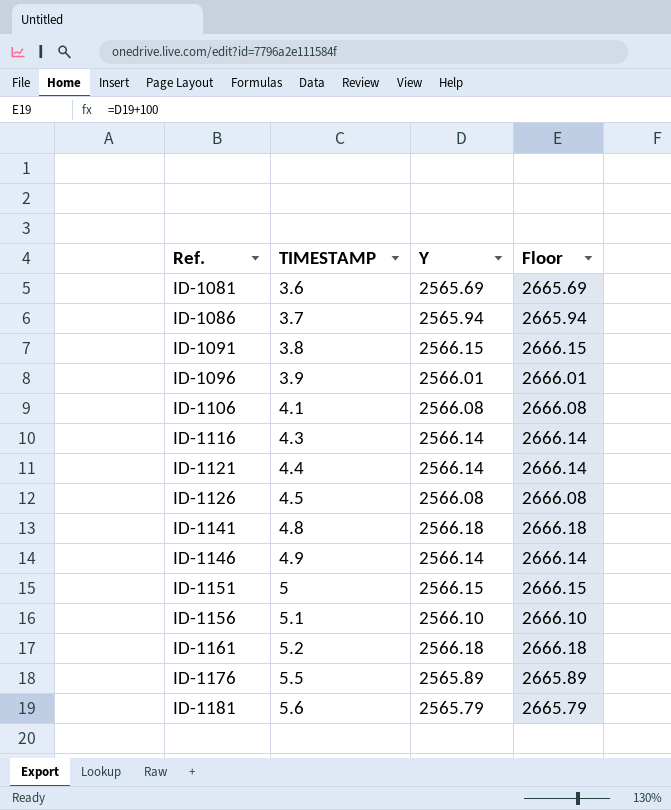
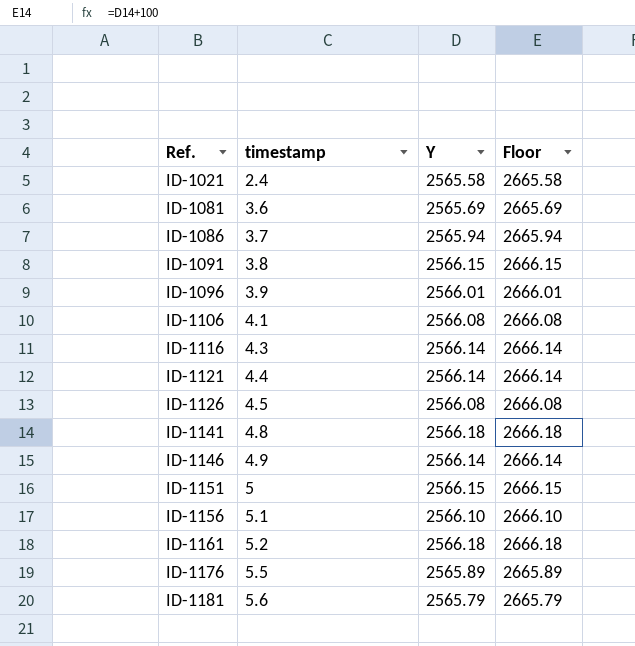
column name: TIMESTAMP -> timestamp
row ID-1021: none -> 2.4 | 2565.58 | 2665.58

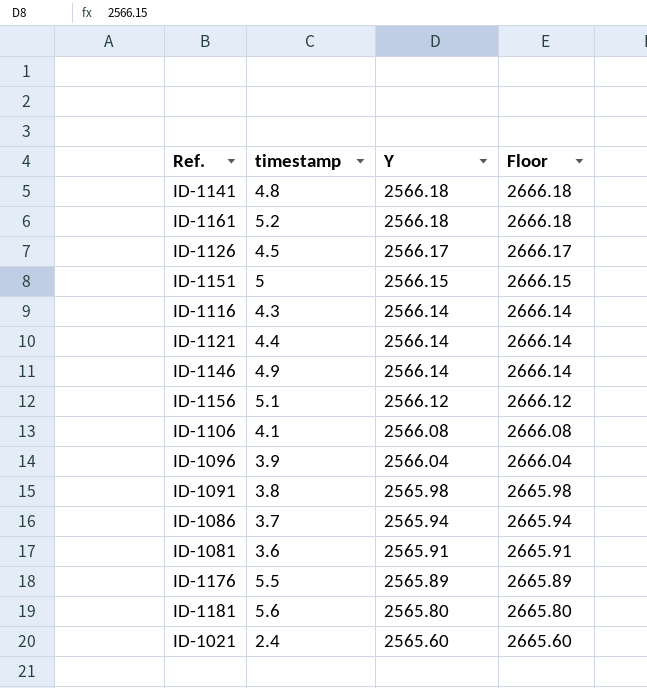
row order: Ref. ascending -> Y descending
ID-1126 | Y: 2566.08 -> 2566.17
ID-1126 | Floor: 2666.08 -> 2666.17
ID-1156 | Y: 2566.10 -> 2566.12
ID-1156 | Floor: 2666.10 -> 2666.12
ID-1096 | Y: 2566.01 -> 2566.04
ID-1096 | Floor: 2666.01 -> 2666.04
ID-1091 | Y: 2566.15 -> 2565.98
ID-1091 | Floor: 2666.15 -> 2665.98
ID-1081 | Y: 2565.69 -> 2565.91
ID-1081 | Floor: 2665.69 -> 2665.91
ID-1181 | Y: 2565.79 -> 2565.80
ID-1181 | Floor: 2665.79 -> 2665.80
ID-1021 | Y: 2565.58 -> 2565.60
ID-1021 | Floor: 2665.58 -> 2665.60

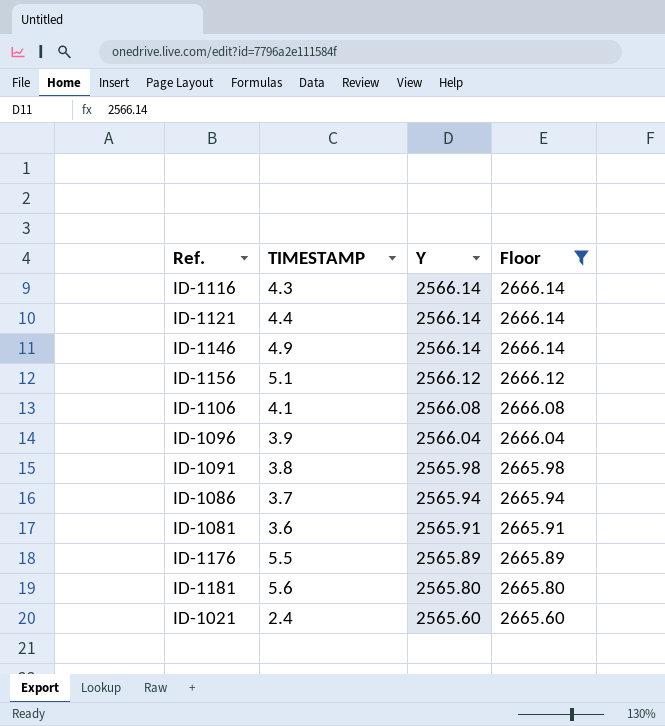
filter: none -> Floor <= 2666.14
column name: timestamp -> TIMESTAMP

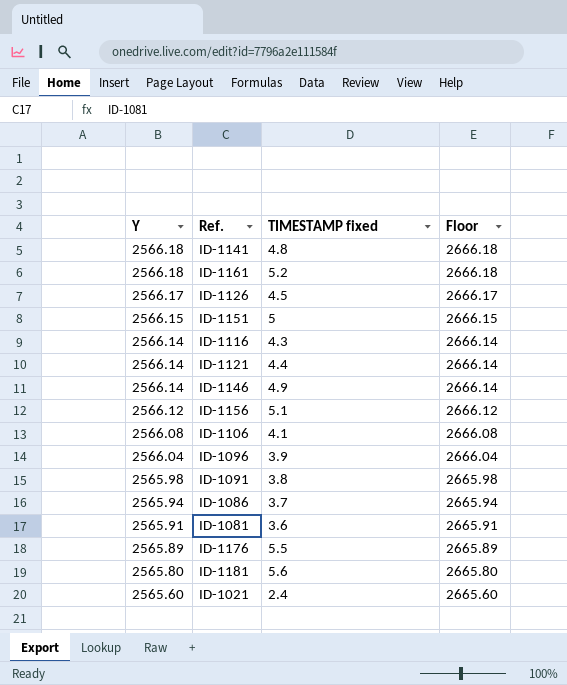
filter: Floor <= 2666.14 -> none
column Y | position: 3 -> 1
column name: TIMESTAMP -> TIMESTAMP fixed

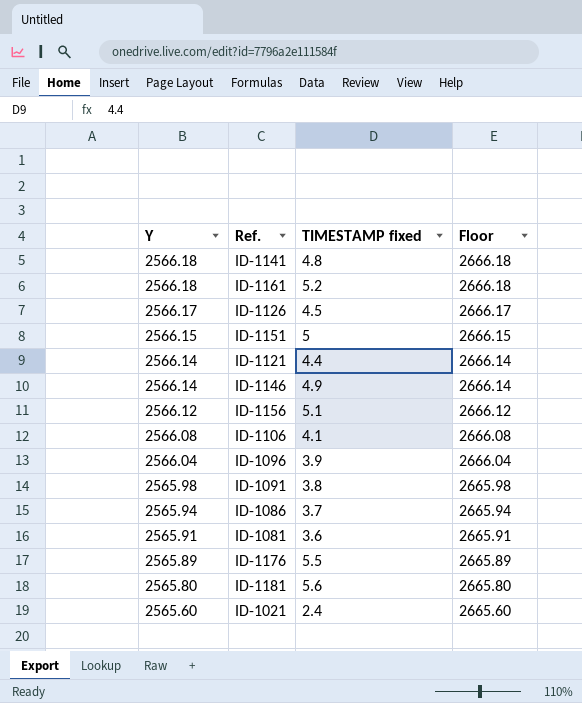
row ID-1116: 2566.14 | 4.3 | 2666.14 -> none

